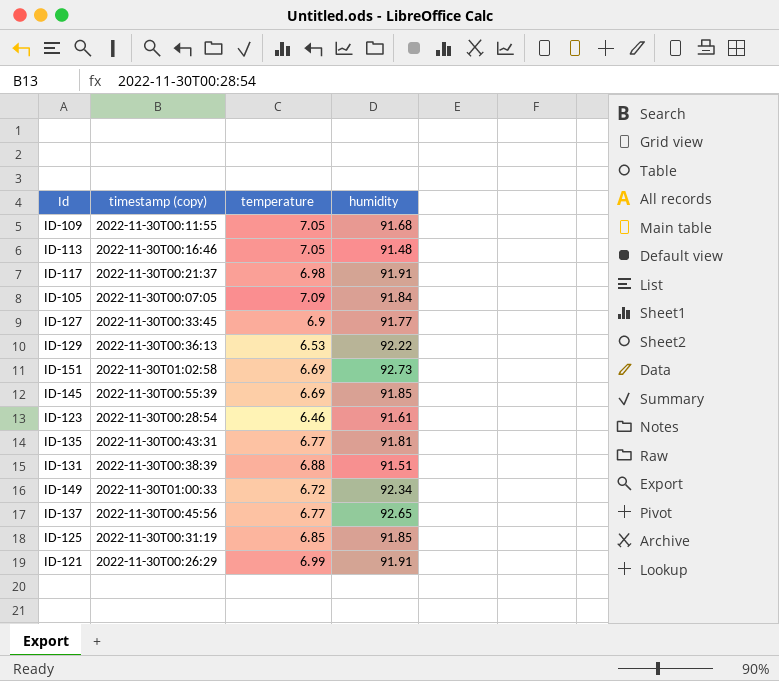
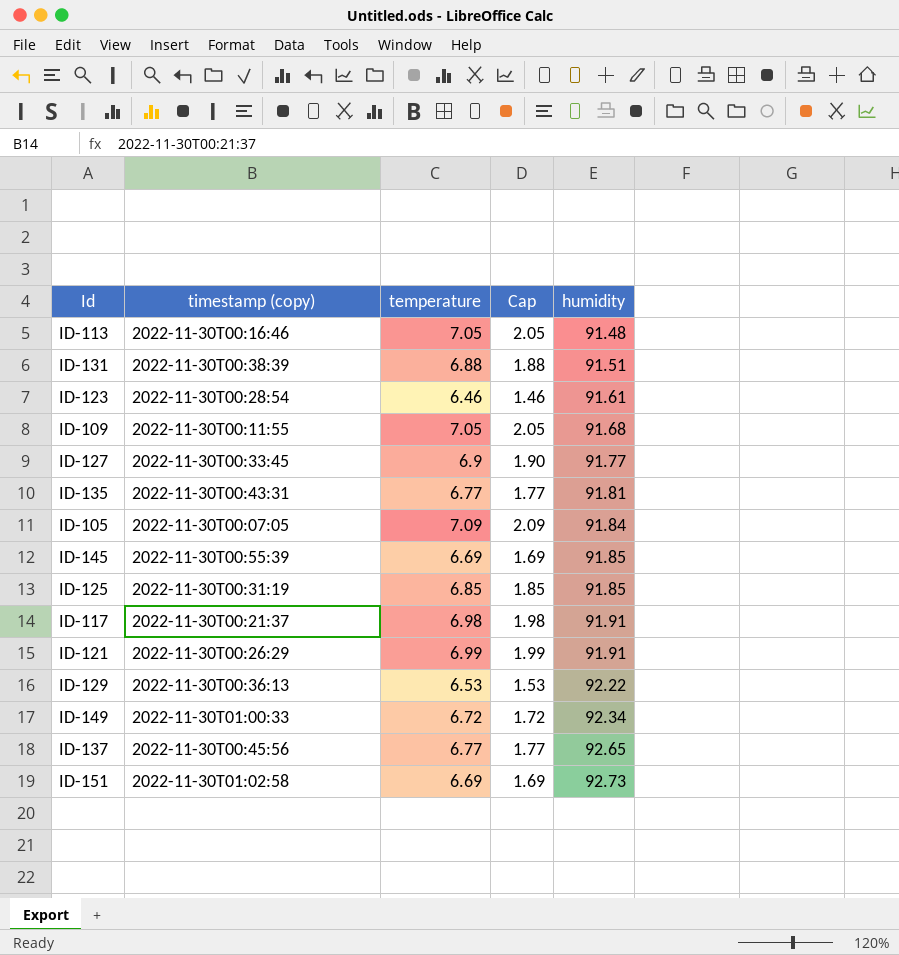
row order: none -> humidity ascending
column Cap | formula: none -> [temperature] - 5

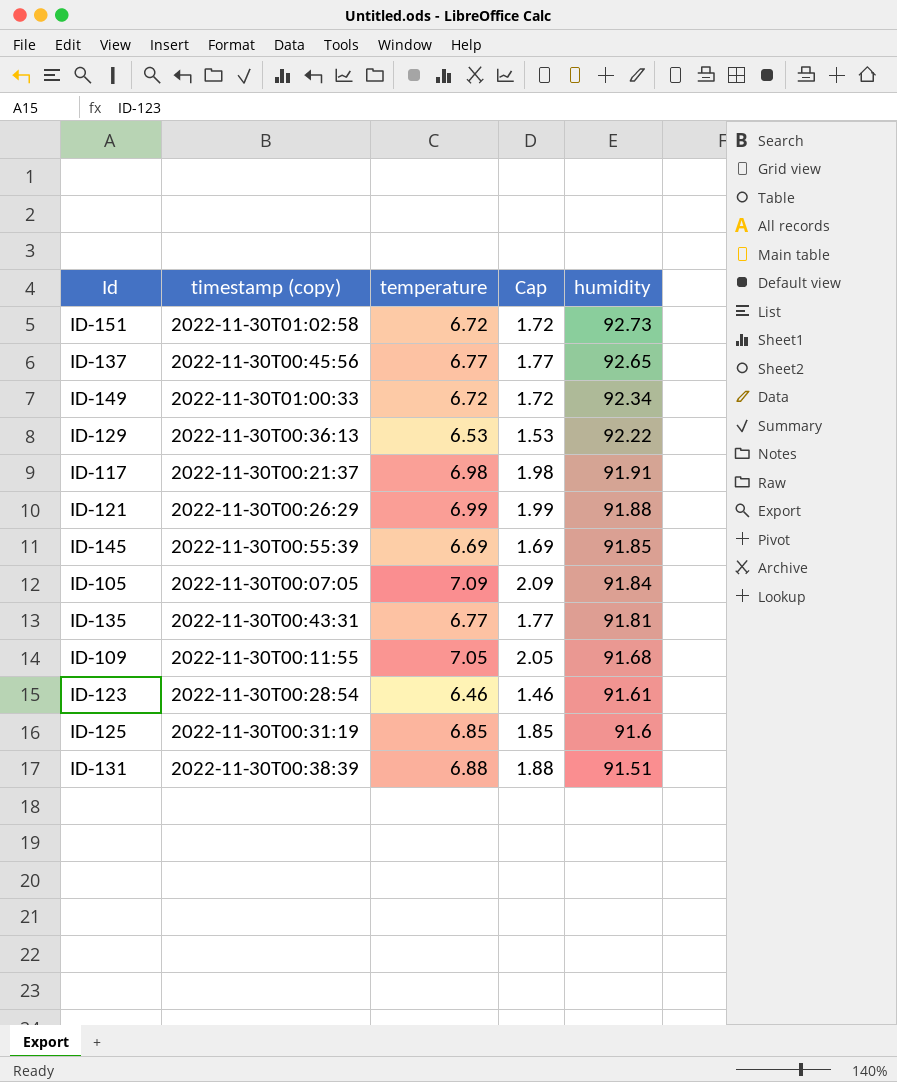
row order: humidity ascending -> humidity descending
row ID-113: 2022-11-30T00:16:46 | 7.05 | 2.05 | 91.48 -> none
row ID-127: 2022-11-30T00:33:45 | 6.9 | 1.90 | 91.77 -> none
ID-151 | temperature: 6.69 -> 6.72
ID-151 | Cap: 1.69 -> 1.72
ID-121 | humidity: 91.91 -> 91.88
ID-125 | humidity: 91.85 -> 91.6

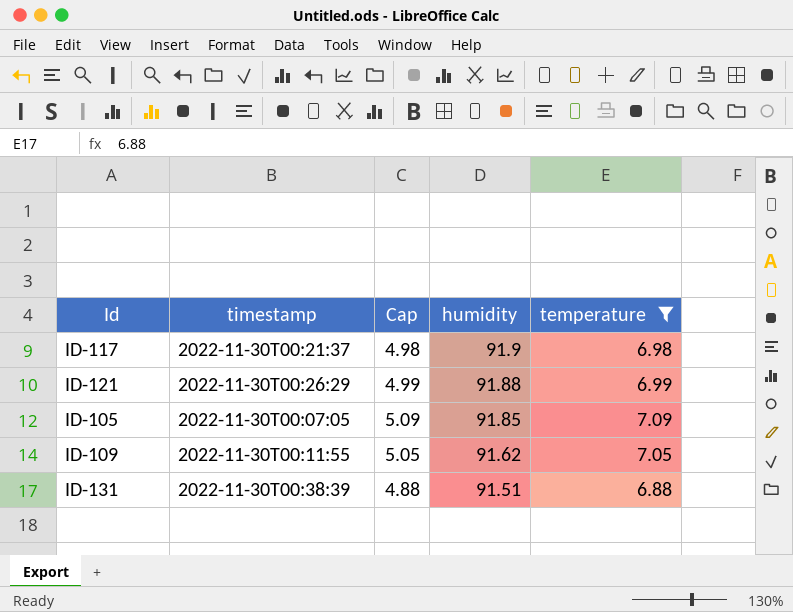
filter: none -> temperature >= 6.88
column name: timestamp (copy) -> timestamp
column Cap | formula: [temperature] - 5 -> [temperature] - 2
column temperature | position: 3 -> 5
ID-117 | humidity: 91.91 -> 91.9
ID-105 | humidity: 91.84 -> 91.85
ID-109 | humidity: 91.68 -> 91.62

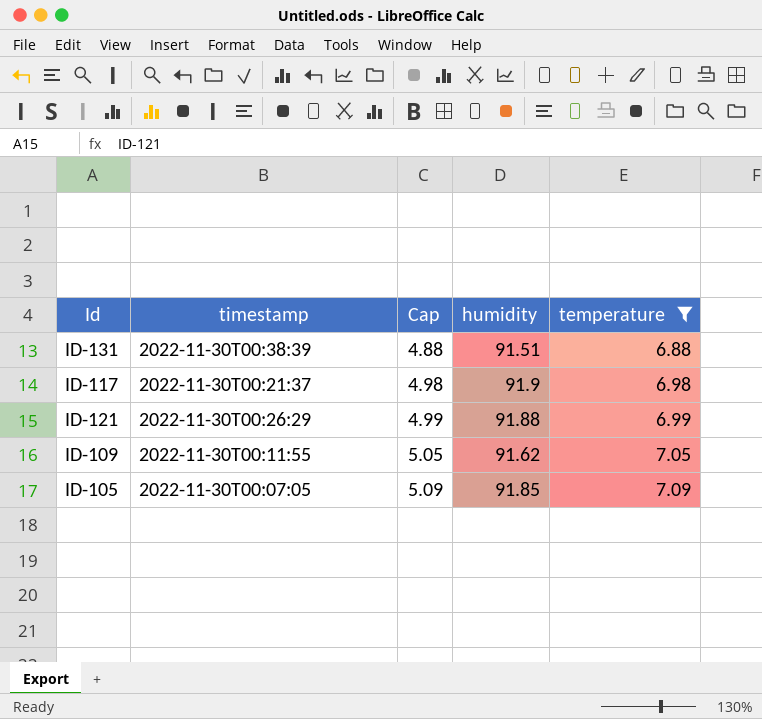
row order: humidity descending -> Cap ascending

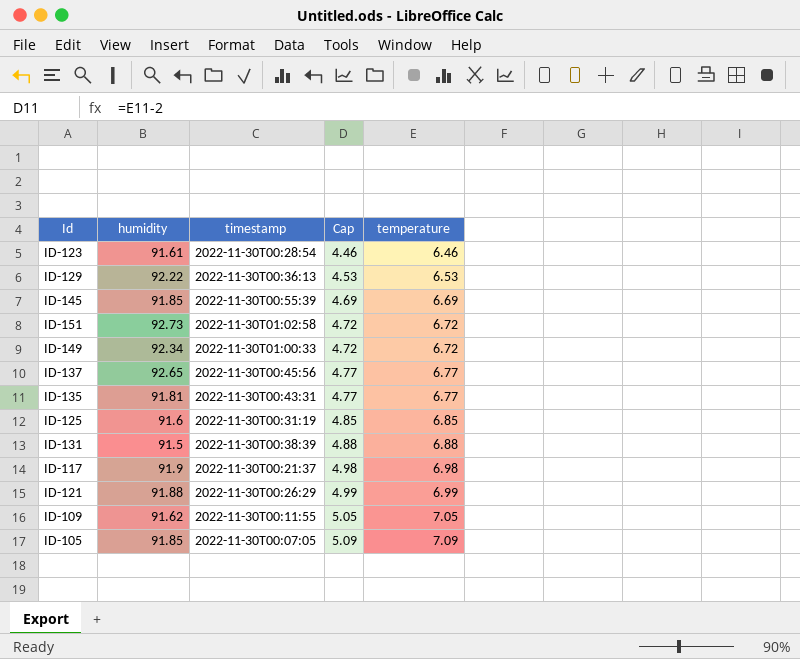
filter: temperature >= 6.88 -> none
column humidity | position: 4 -> 2
ID-131 | humidity: 91.51 -> 91.5

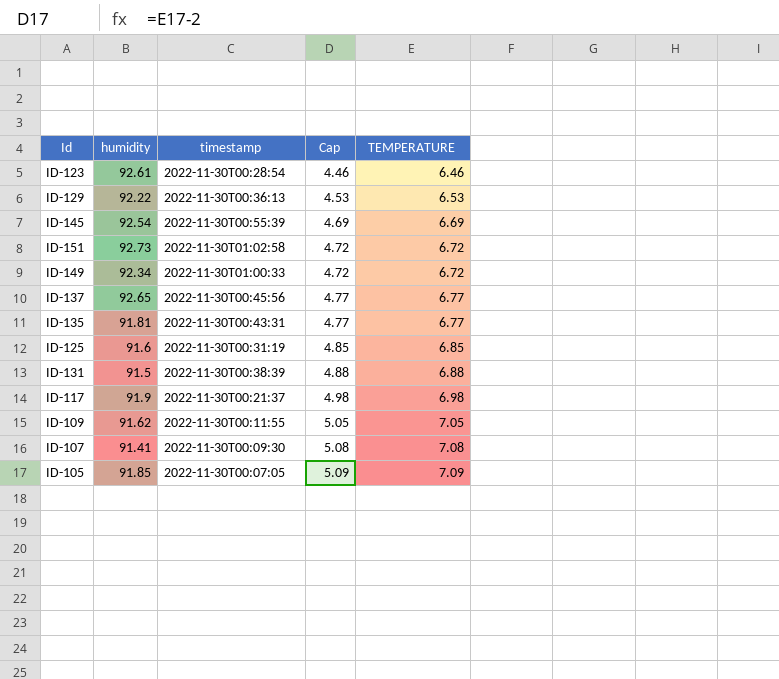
column name: temperature -> TEMPERATURE
row ID-121: 91.88 | 2022-11-30T00:26:29 | 4.99 | 6.99 -> none
ID-123 | humidity: 91.61 -> 92.61
ID-145 | humidity: 91.85 -> 92.54
row ID-107: none -> 91.41 | 2022-11-30T00:09:30 | 5.08 | 7.08

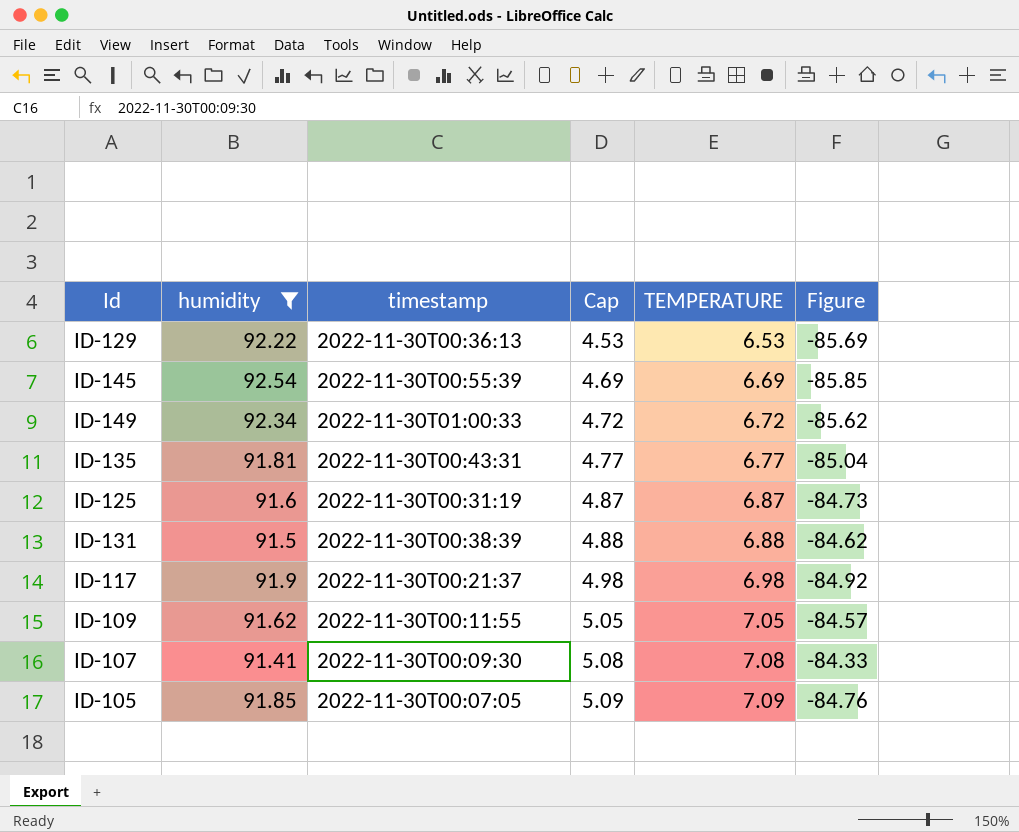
filter: none -> humidity <= 92.54
column Figure | formula: none -> [TEMPERATURE] - [humidity]
ID-125 | Cap: 4.85 -> 4.87
ID-125 | TEMPERATURE: 6.85 -> 6.87

